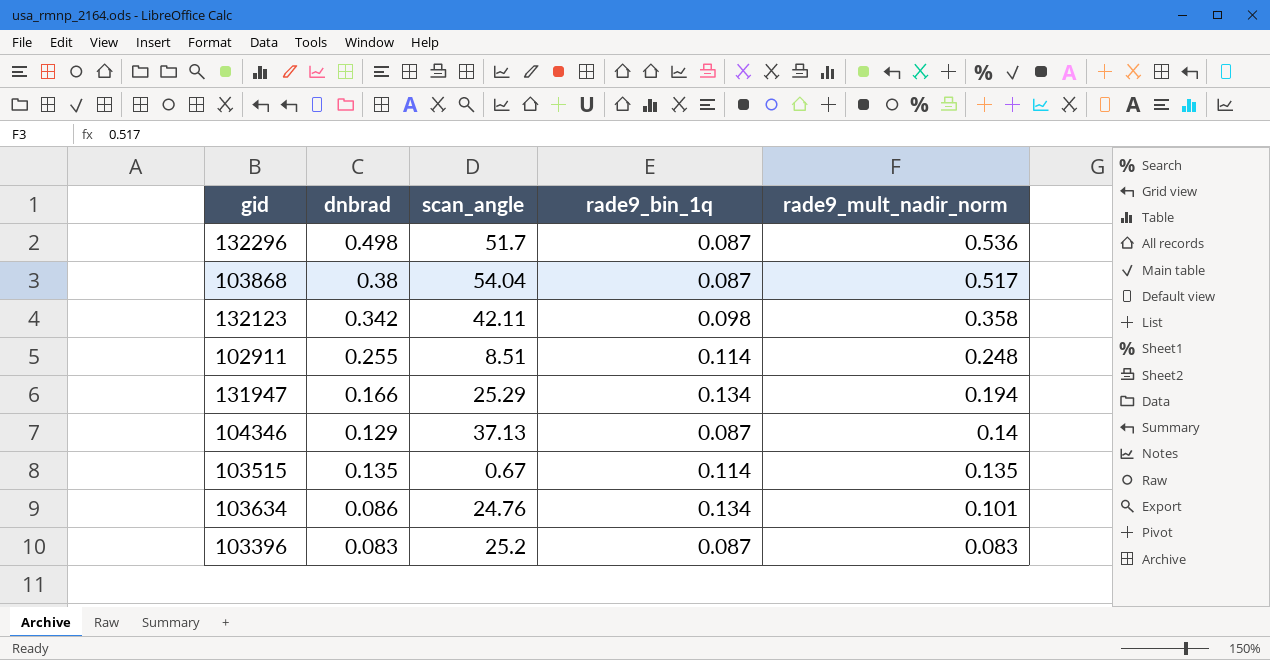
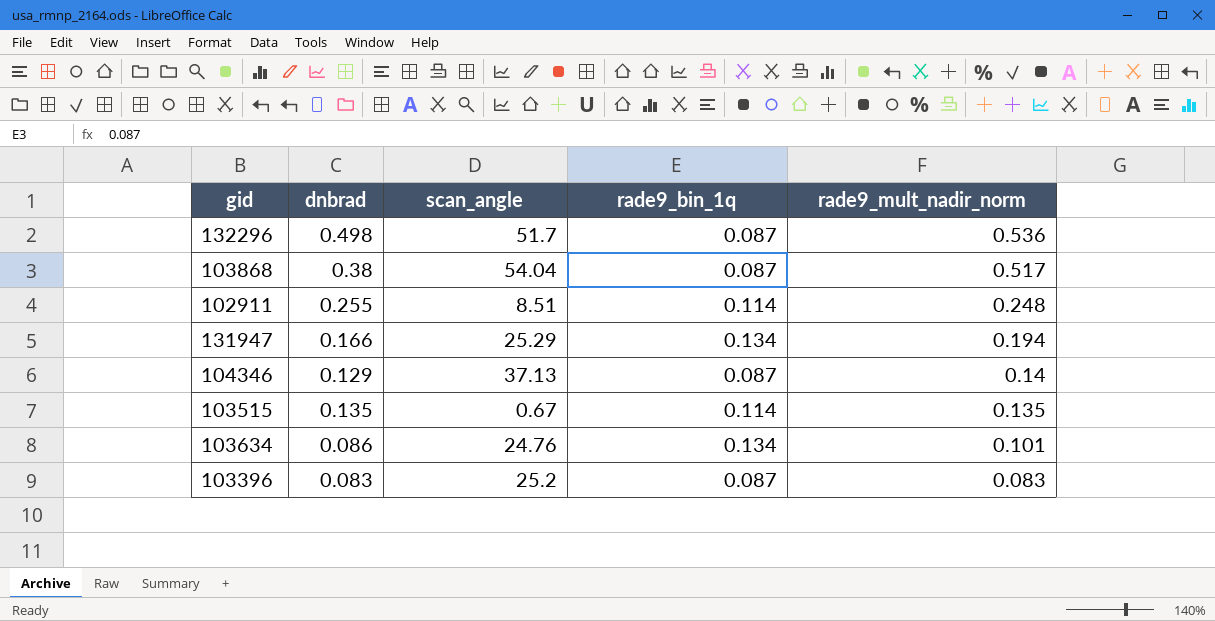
row 132123: 0.342 | 42.11 | 0.098 | 0.358 -> none

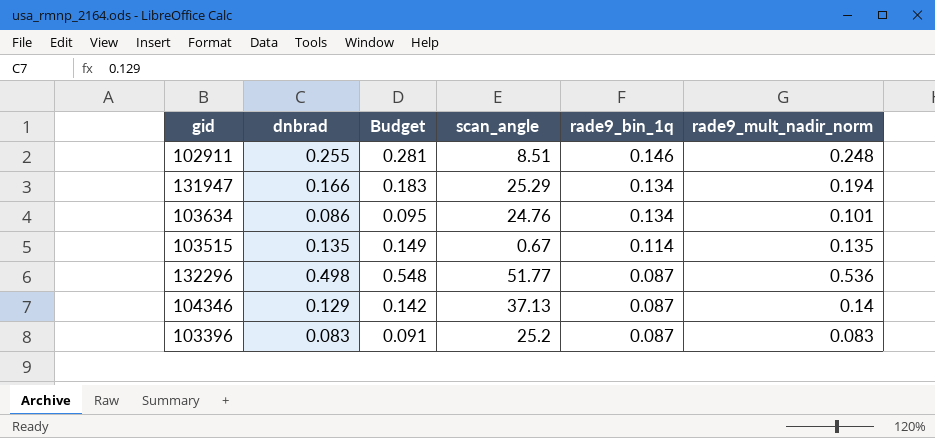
row order: rade9_mult_nadir_norm descending -> rade9_bin_1q descending
column Budget | formula: none -> [dnbrad] * 1.1
row 103868: 0.38 | 54.04 | 0.087 | 0.517 -> none
102911 | rade9_bin_1q: 0.114 -> 0.146
132296 | scan_angle: 51.7 -> 51.77

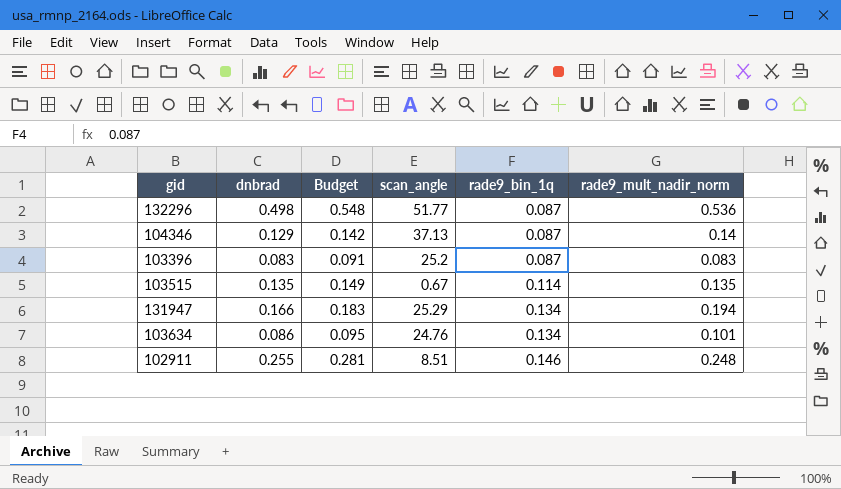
row order: rade9_bin_1q descending -> rade9_bin_1q ascending

